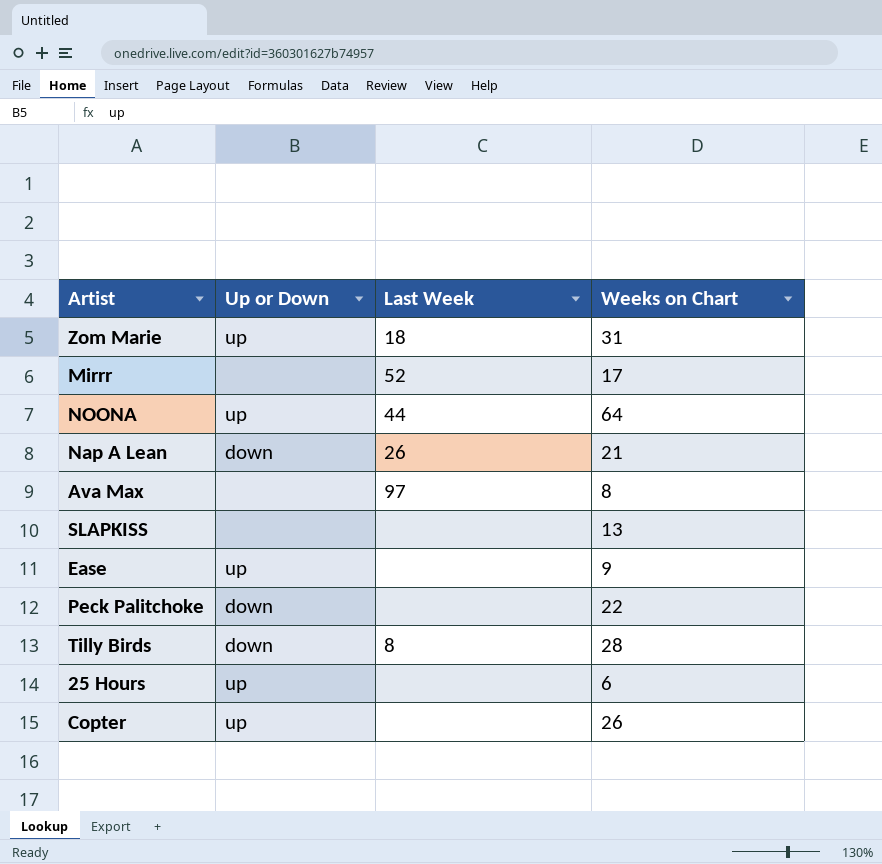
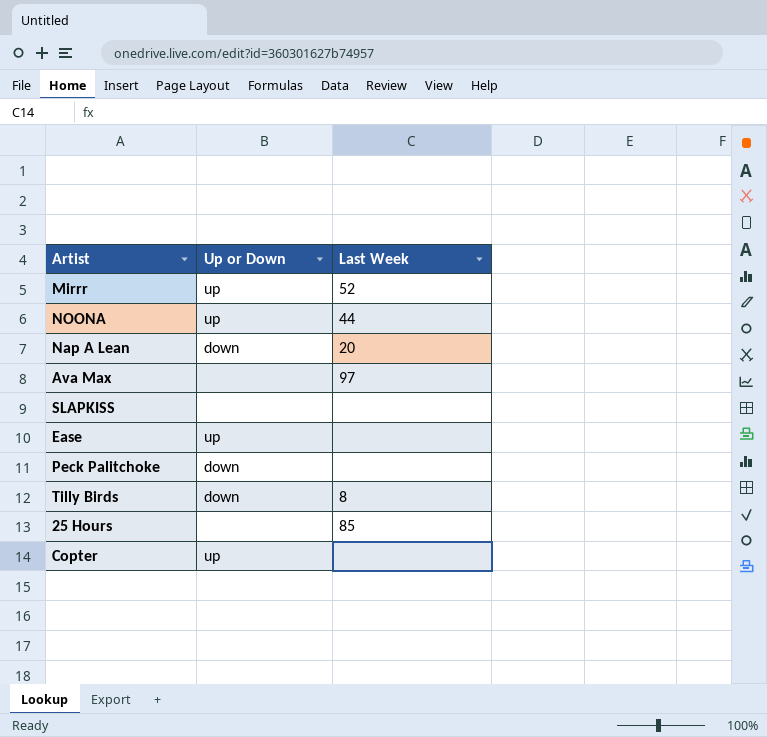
column Weeks on Chart | position: 4 -> none
row Zom Marie: up | 18 | 31 -> none
Mirrr | Up or Down: none -> up
Nap A Lean | Last Week: 26 -> 20
25 Hours | Up or Down: up -> none
25 Hours | Last Week: none -> 85

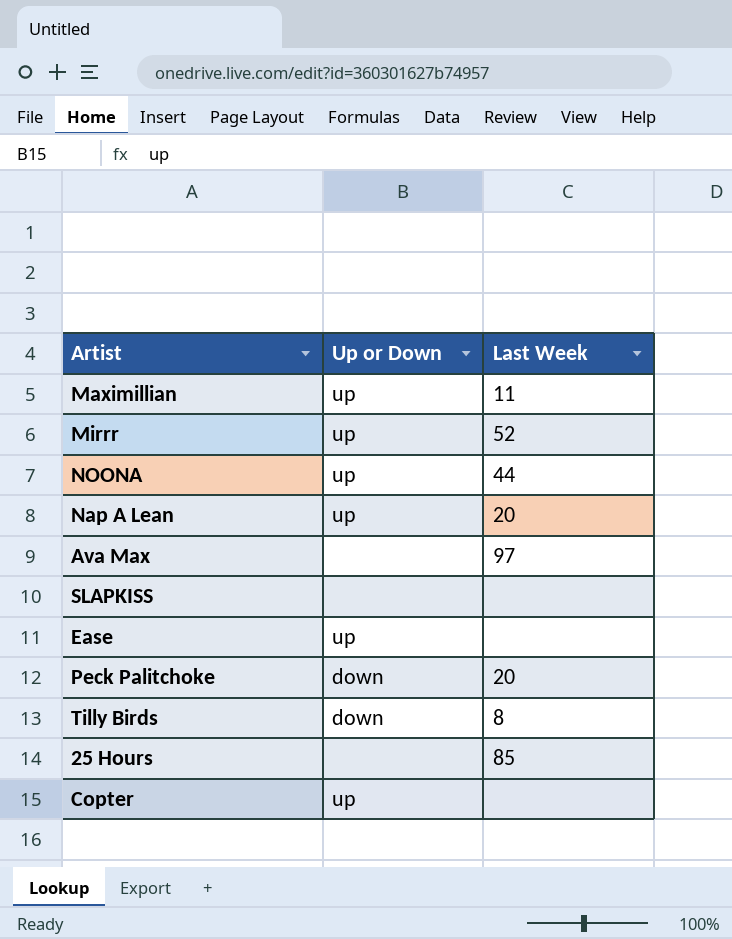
row Maximillian: none -> up | 11
Nap A Lean | Up or Down: down -> up
Peck Palitchoke | Last Week: none -> 20

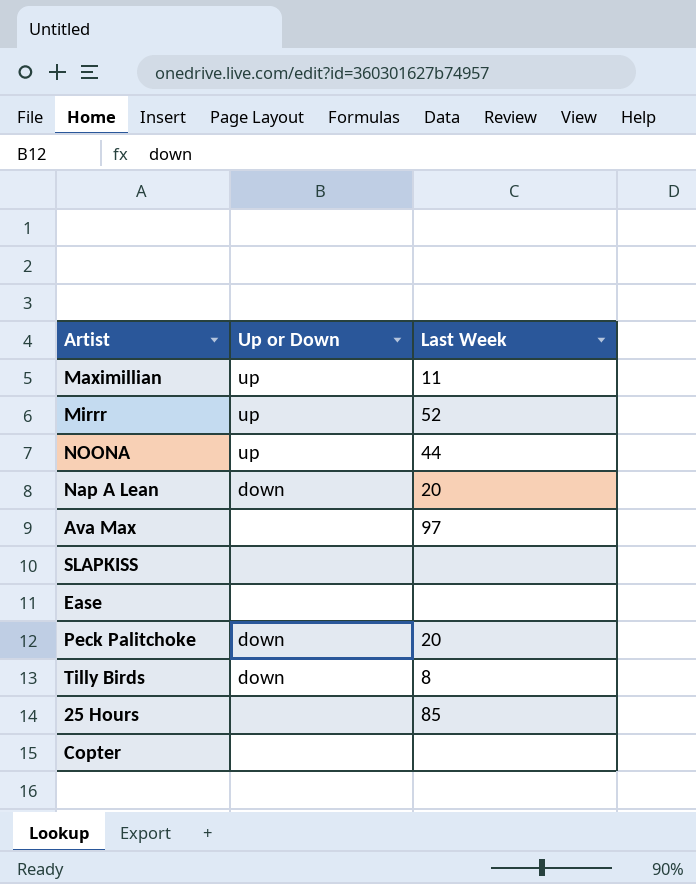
Nap A Lean | Up or Down: up -> down
Ease | Up or Down: up -> none
Copter | Up or Down: up -> none

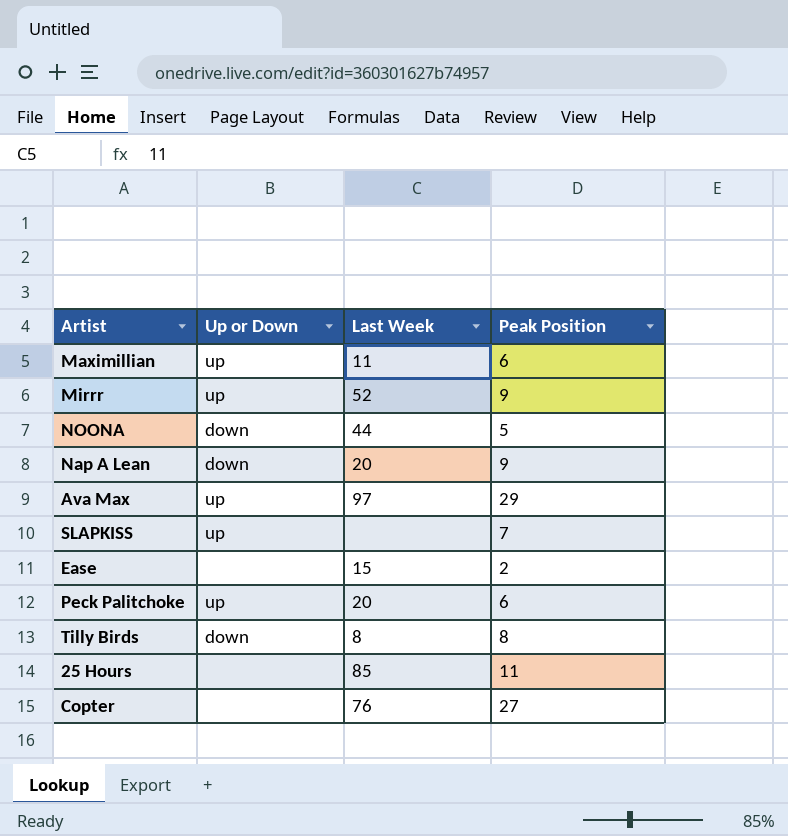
column Peak Position | position: none -> 4
NOONA | Up or Down: up -> down
Ava Max | Up or Down: none -> up
SLAPKISS | Up or Down: none -> up
Ease | Last Week: none -> 15
Peck Palitchoke | Up or Down: down -> up
Copter | Last Week: none -> 76

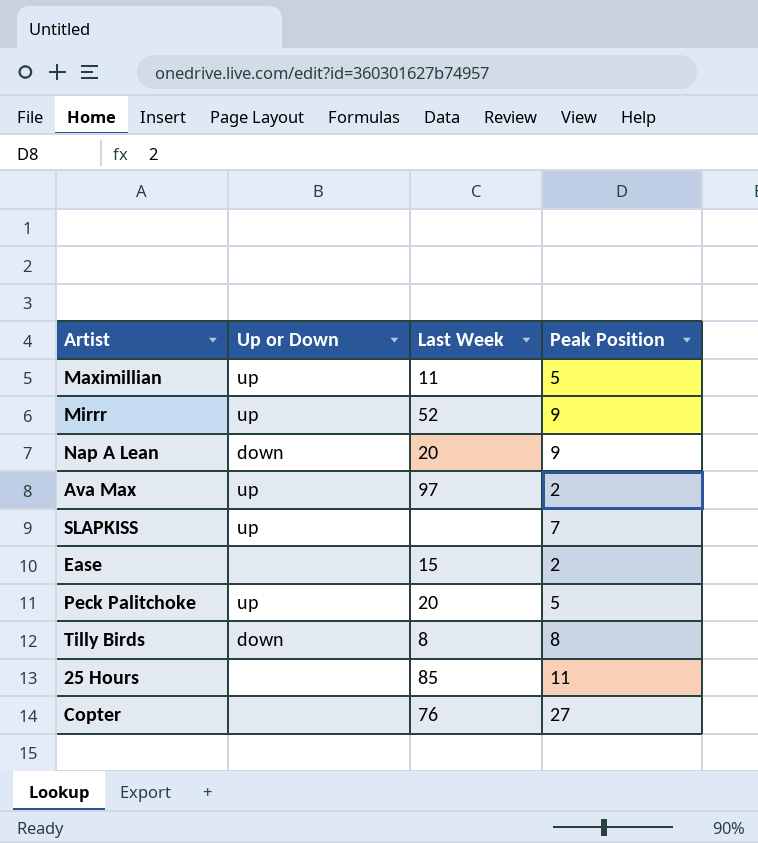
row NOONA: down | 44 | 5 -> none
Maximillian | Peak Position: 6 -> 5
Ava Max | Peak Position: 29 -> 2
Peck Palitchoke | Peak Position: 6 -> 5

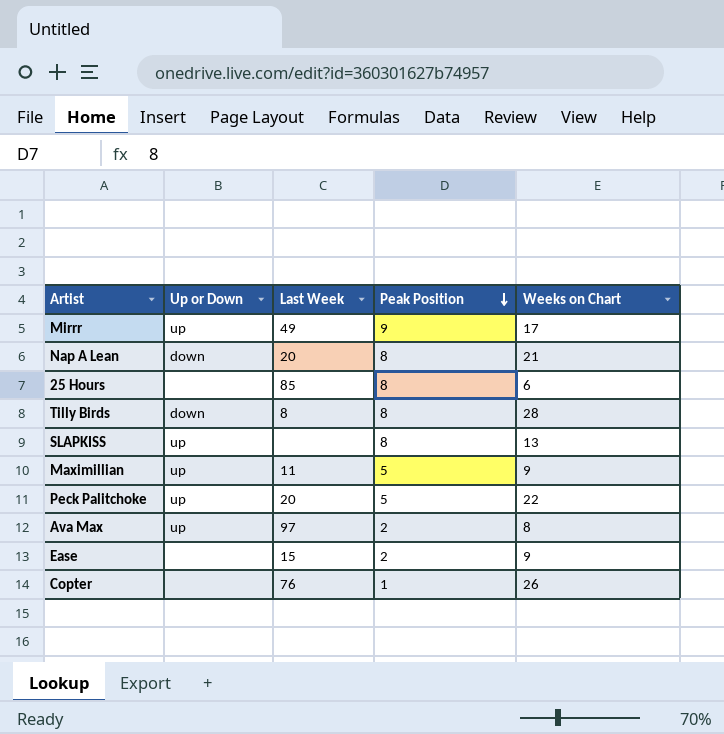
row order: none -> Peak Position descending
column Weeks on Chart | position: none -> 5
Mirrr | Last Week: 52 -> 49
Nap A Lean | Peak Position: 9 -> 8
25 Hours | Peak Position: 11 -> 8
SLAPKISS | Peak Position: 7 -> 8
Copter | Peak Position: 27 -> 1

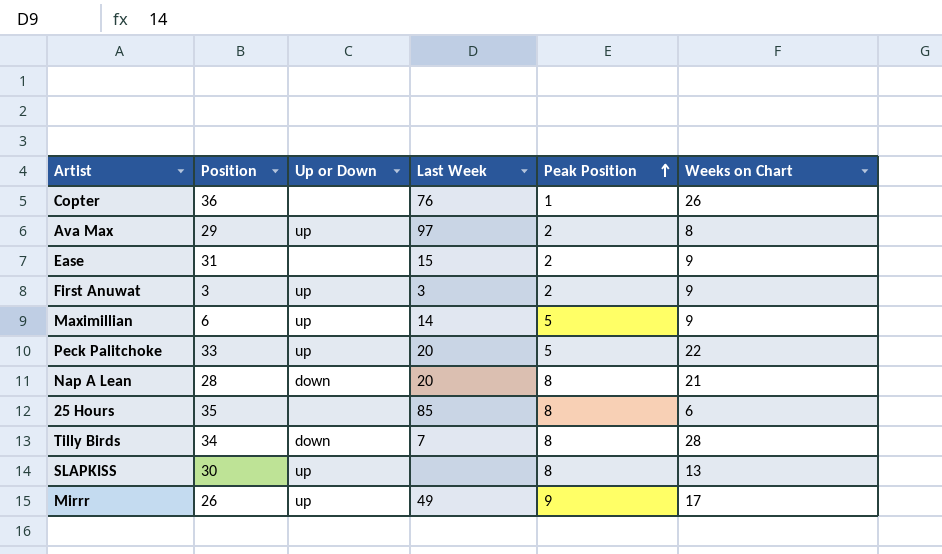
row order: Peak Position descending -> Peak Position ascending
column Position | position: none -> 2
row First Anuwat: none -> 3 | up | 3 | 2 | 9
Maximillian | Last Week: 11 -> 14
Tilly Birds | Last Week: 8 -> 7

